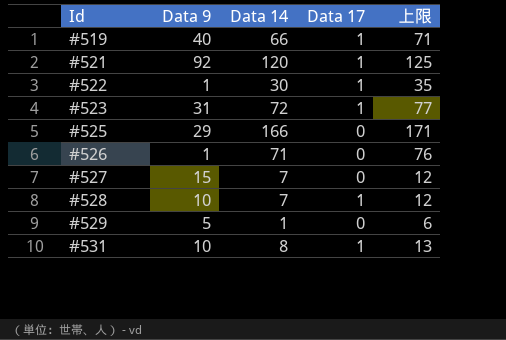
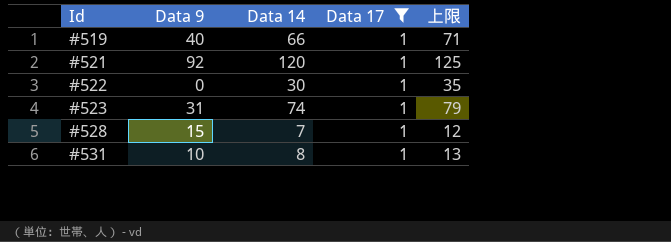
filter: none -> Data 17 = 1
#522 | Data 9: 1 -> 0
#523 | Data 14: 72 -> 74
#523 | 上限: 77 -> 79
#528 | Data 9: 10 -> 15

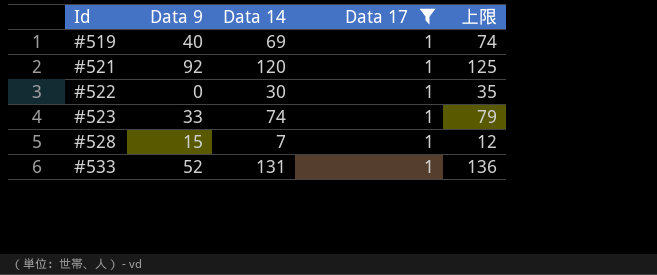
row #531: 10 | 8 | 1 | 13 -> none
#519 | Data 14: 66 -> 69
#519 | 上限: 71 -> 74
#523 | Data 9: 31 -> 33
row #533: none -> 52 | 131 | 1 | 136

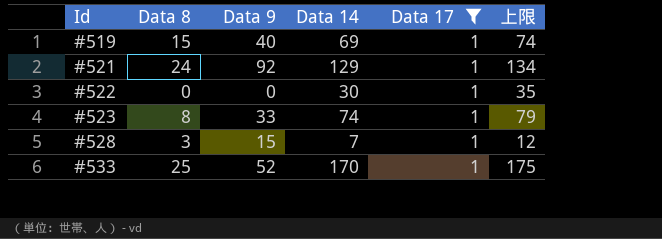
column Data 8 | position: none -> 2
#521 | Data 14: 120 -> 129
#521 | 上限: 125 -> 134
#533 | Data 14: 131 -> 170
#533 | 上限: 136 -> 175

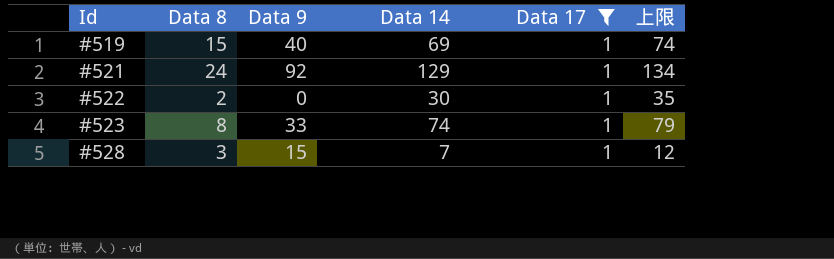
row #533: 25 | 52 | 170 | 1 | 175 -> none
#522 | Data 8: 0 -> 2

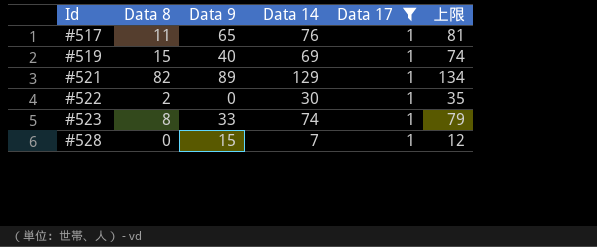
row #517: none -> 11 | 65 | 76 | 1 | 81
#521 | Data 8: 24 -> 82
#521 | Data 9: 92 -> 89
#528 | Data 8: 3 -> 0

